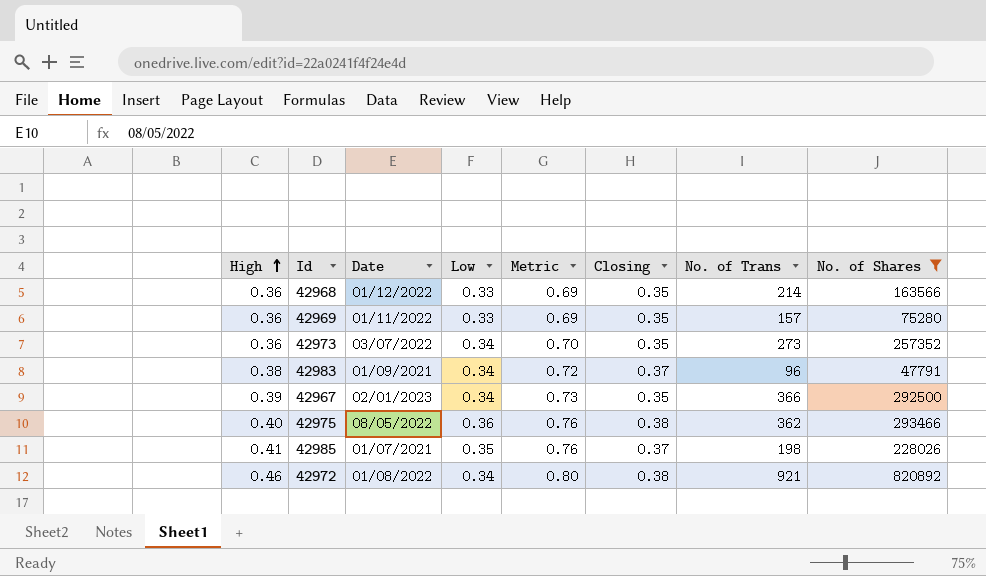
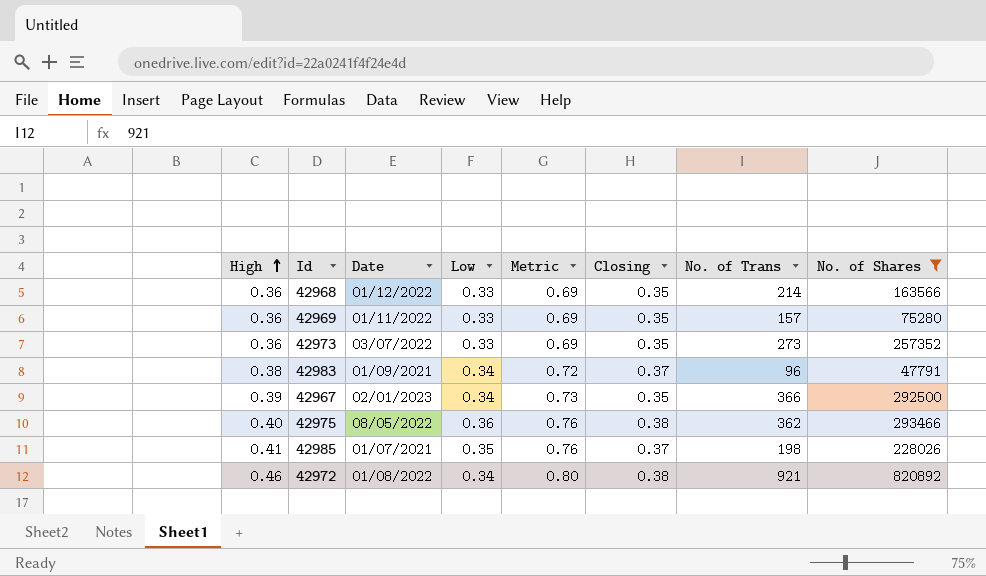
42973 | Low: 0.34 -> 0.33
42973 | Metric: 0.70 -> 0.69

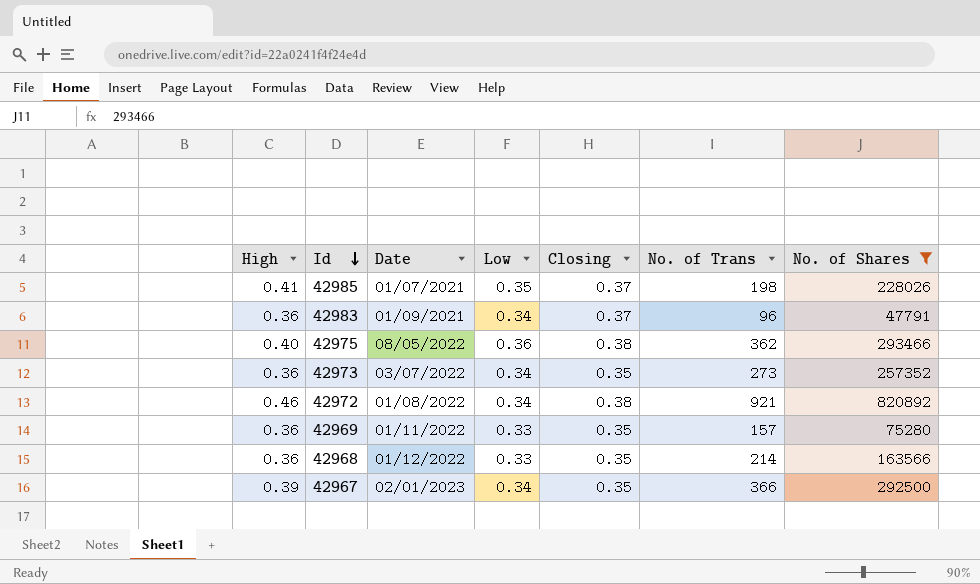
row order: High ascending -> Id descending
column Metric | formula: [High] + [Low] -> none
42983 | High: 0.38 -> 0.36
42973 | Low: 0.33 -> 0.34

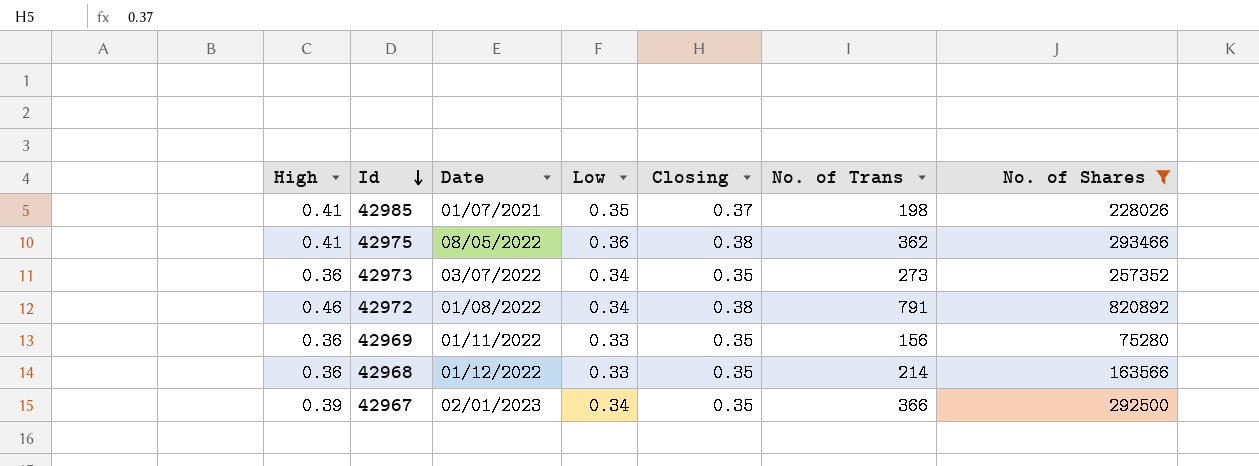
row 42983: 0.36 | 01/09/2021 | 0.34 | 0.37 | 96 | 47791 -> none
42975 | High: 0.40 -> 0.41
42972 | No. of Trans: 921 -> 791
42969 | No. of Trans: 157 -> 156

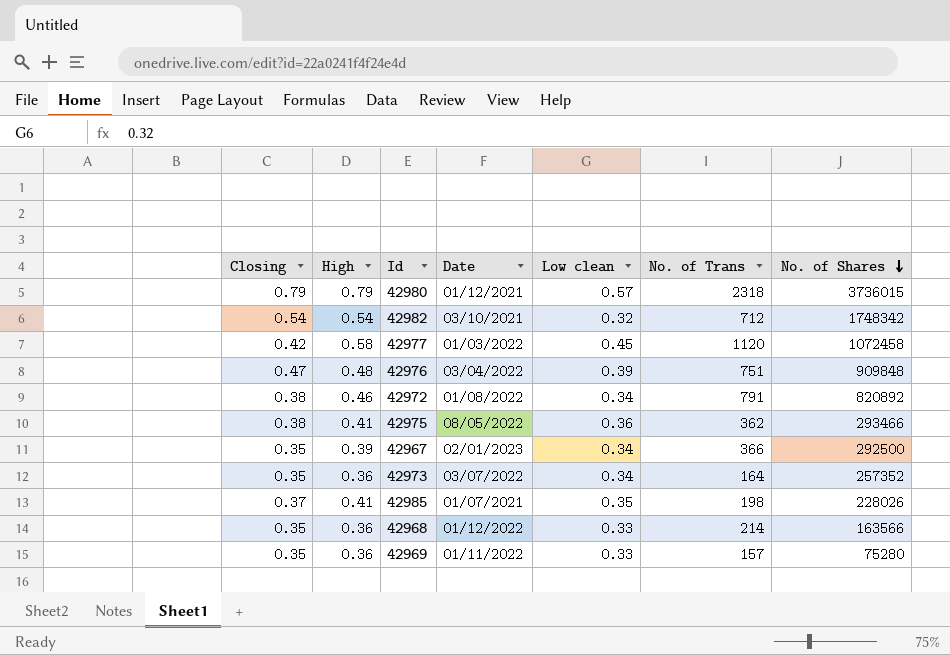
filter: No. of Shares <= 820892 -> none
row order: Id descending -> No. of Shares descending
column Closing | position: 5 -> 1
column name: Low -> Low clean
42973 | No. of Trans: 273 -> 164
42969 | No. of Trans: 156 -> 157

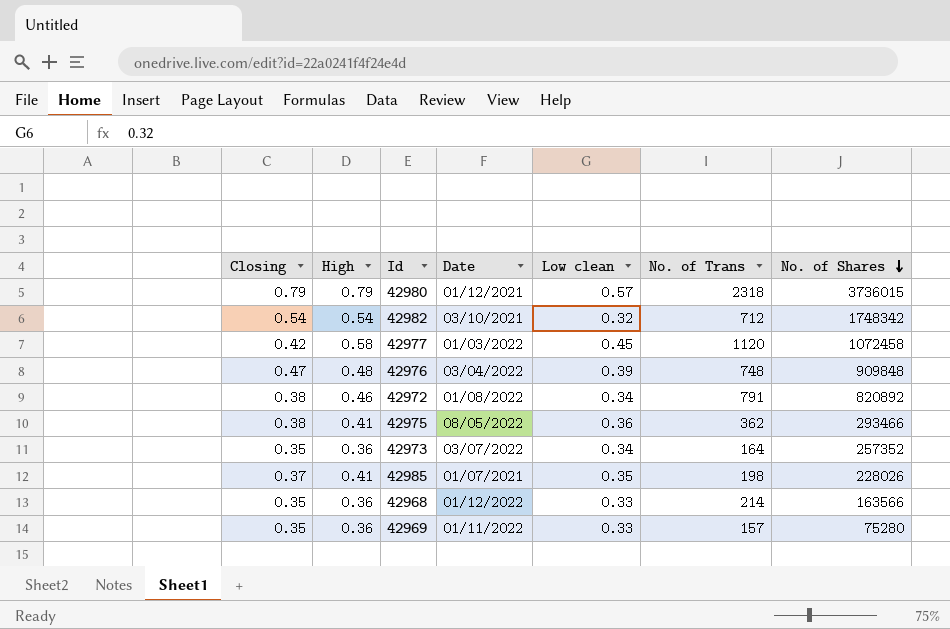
row 42967: 0.35 | 0.39 | 02/01/2023 | 0.34 | 366 | 292500 -> none
42976 | No. of Trans: 751 -> 748

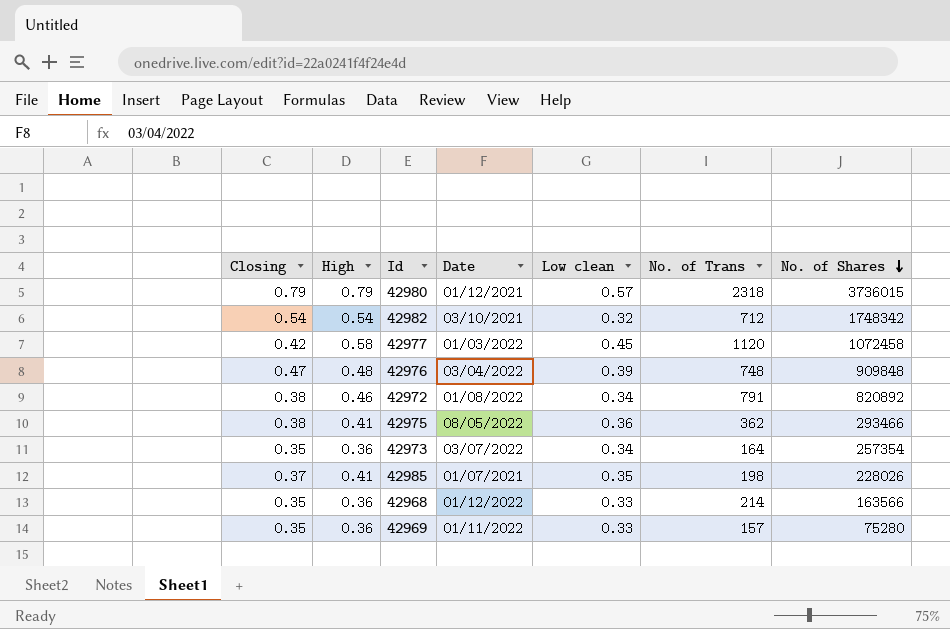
42973 | No. of Shares: 257352 -> 257354

